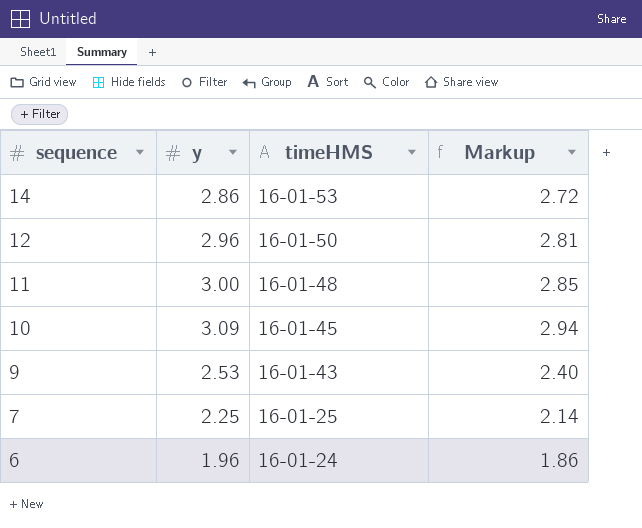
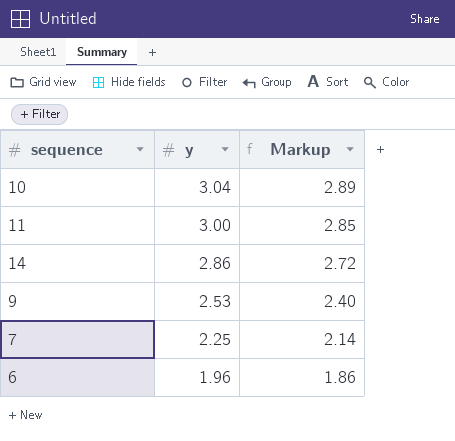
row order: sequence descending -> y descending
column timeHMS | position: 3 -> none
row 12: 2.96 | 16-01-50 | 2.81 -> none
10 | y: 3.09 -> 3.04
10 | Markup: 2.94 -> 2.89

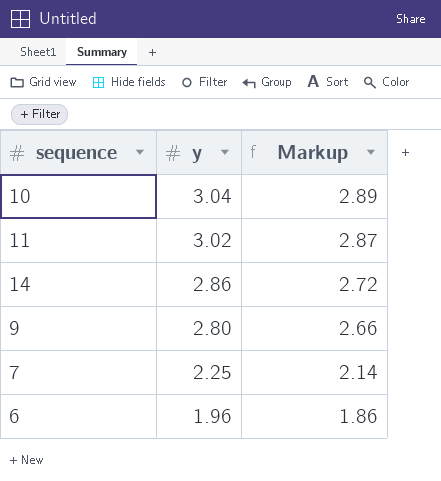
11 | y: 3.00 -> 3.02
11 | Markup: 2.85 -> 2.87
9 | y: 2.53 -> 2.80
9 | Markup: 2.40 -> 2.66

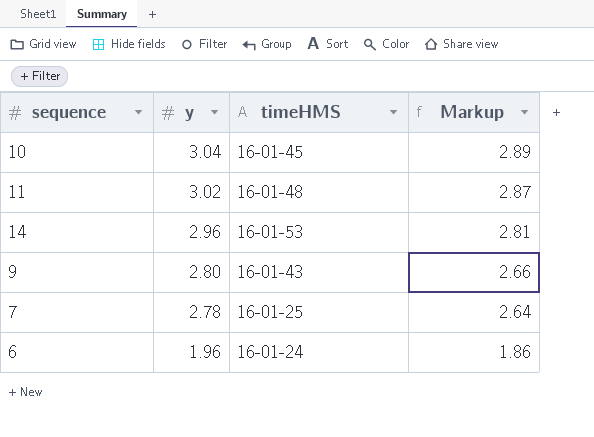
column timeHMS | position: none -> 3
14 | y: 2.86 -> 2.96
14 | Markup: 2.72 -> 2.81
7 | y: 2.25 -> 2.78
7 | Markup: 2.14 -> 2.64

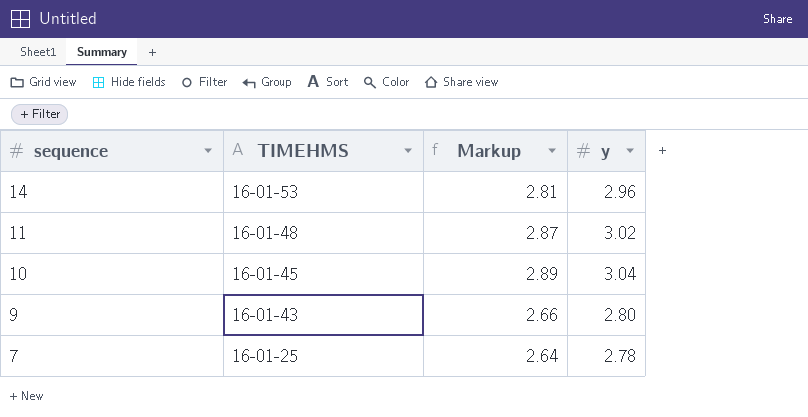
row order: y descending -> sequence descending
column name: timeHMS -> TIMEHMS
column y | position: 2 -> 4
row 6: 1.96 | 16-01-24 | 1.86 -> none

